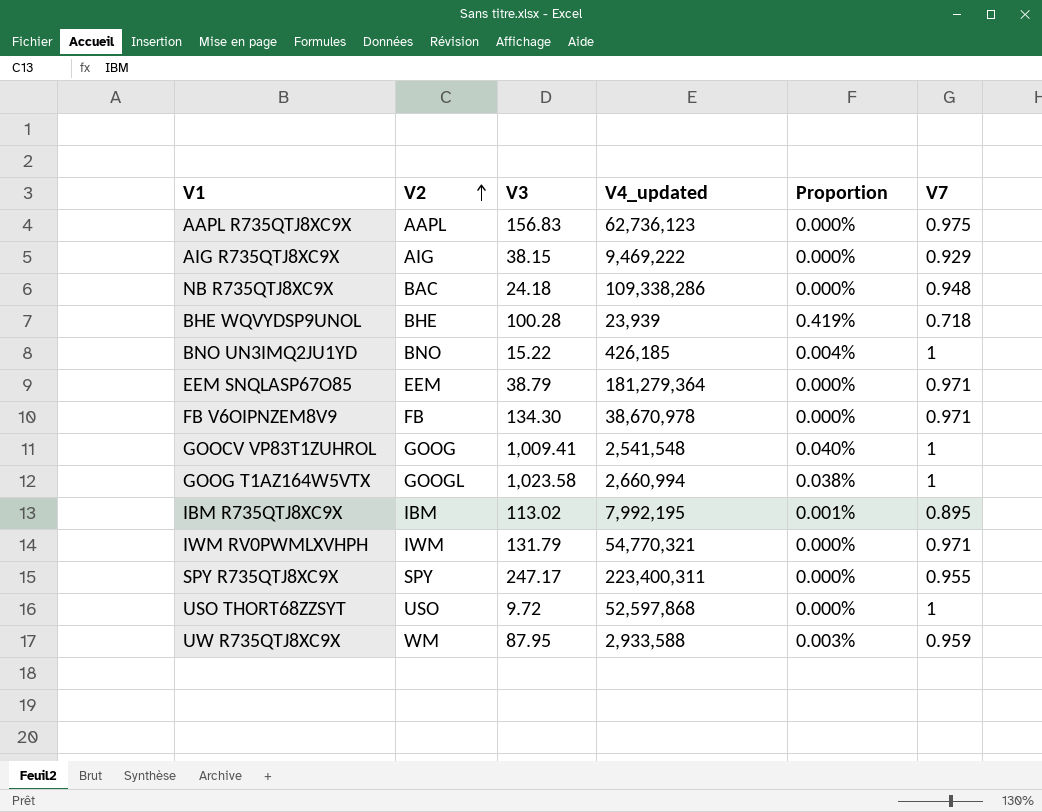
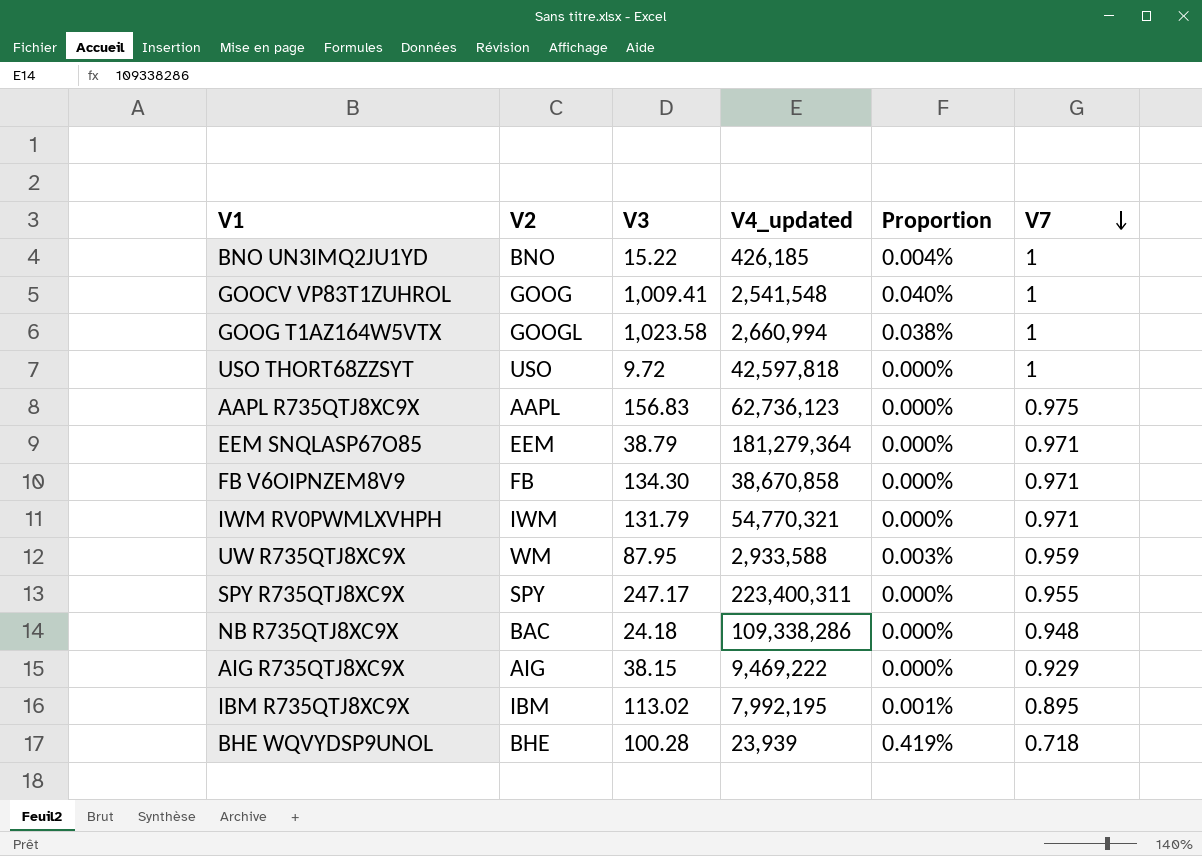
row order: V2 ascending -> V7 descending
USO THORT68ZZSYT | V4_updated: 52,597,868 -> 42,597,818
FB V6OIPNZEM8V9 | V4_updated: 38,670,978 -> 38,670,858

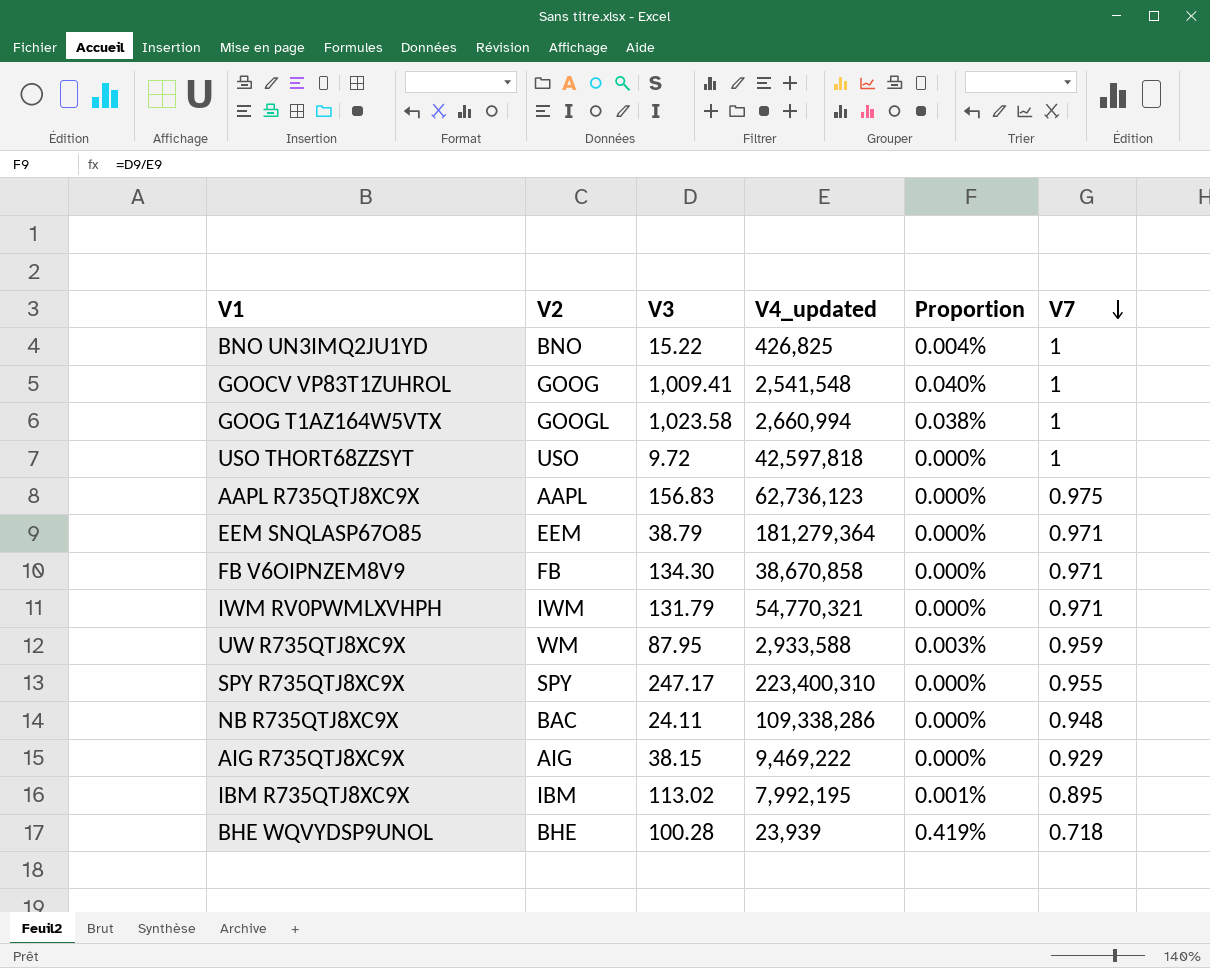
BNO UN3IMQ2JU1YD | V4_updated: 426,185 -> 426,825
SPY R735QTJ8XC9X | V4_updated: 223,400,311 -> 223,400,310
NB R735QTJ8XC9X | V3: 24.18 -> 24.11

